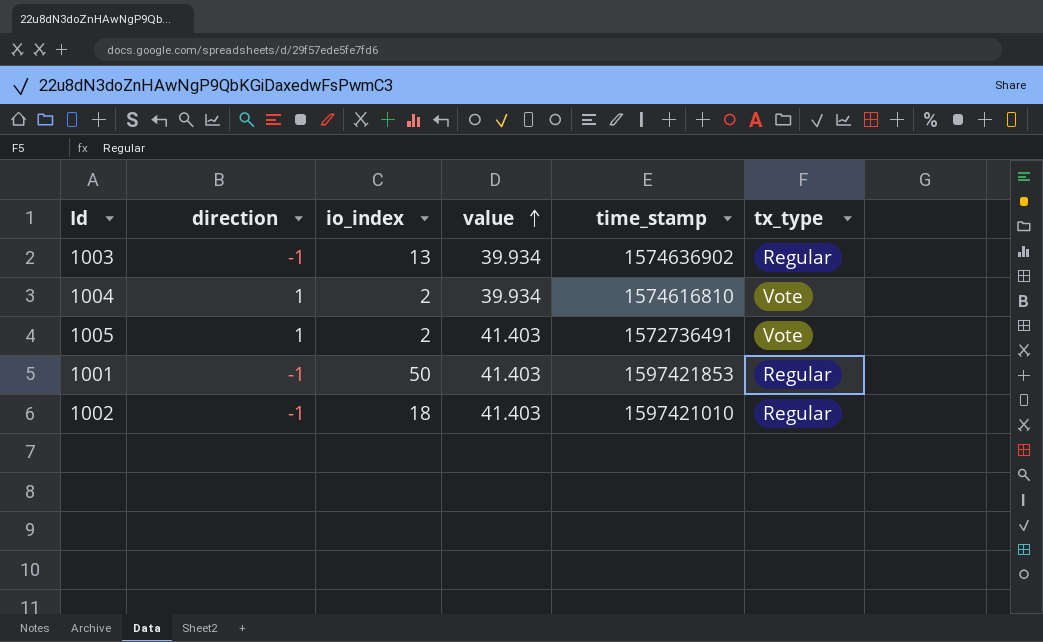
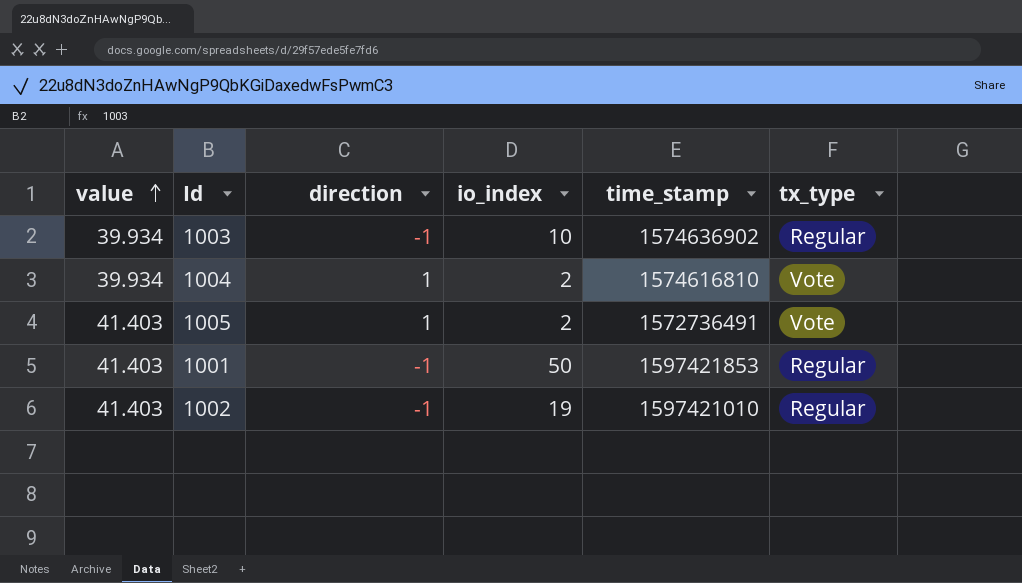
column value | position: 4 -> 1
1003 | io_index: 13 -> 10
1002 | io_index: 18 -> 19

